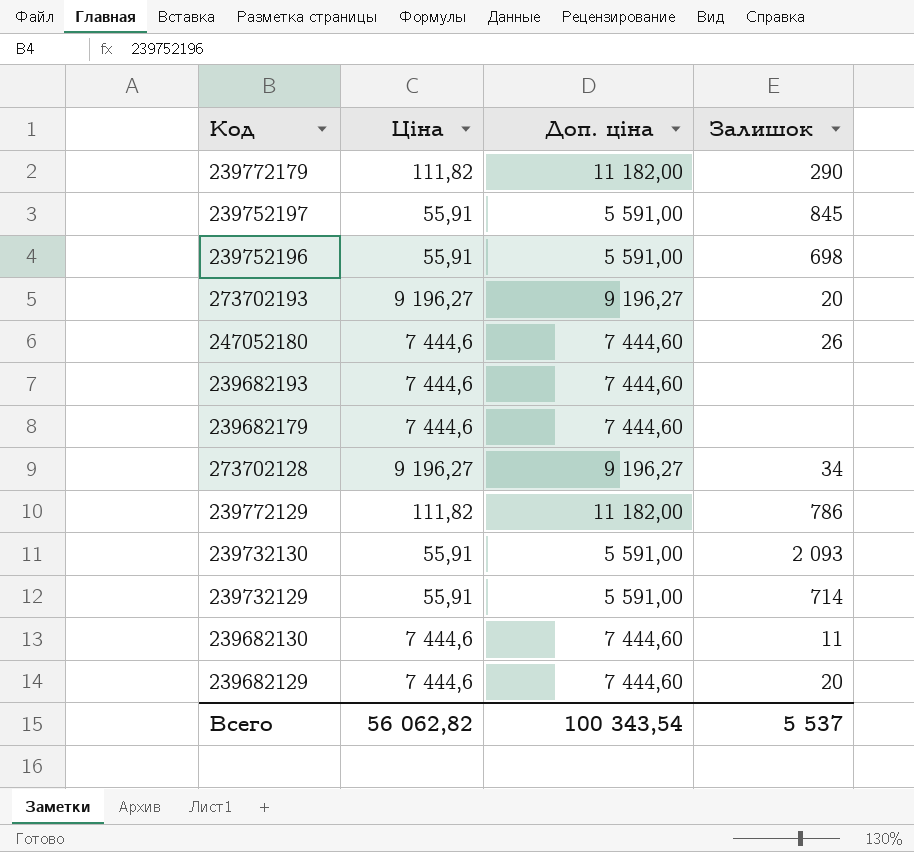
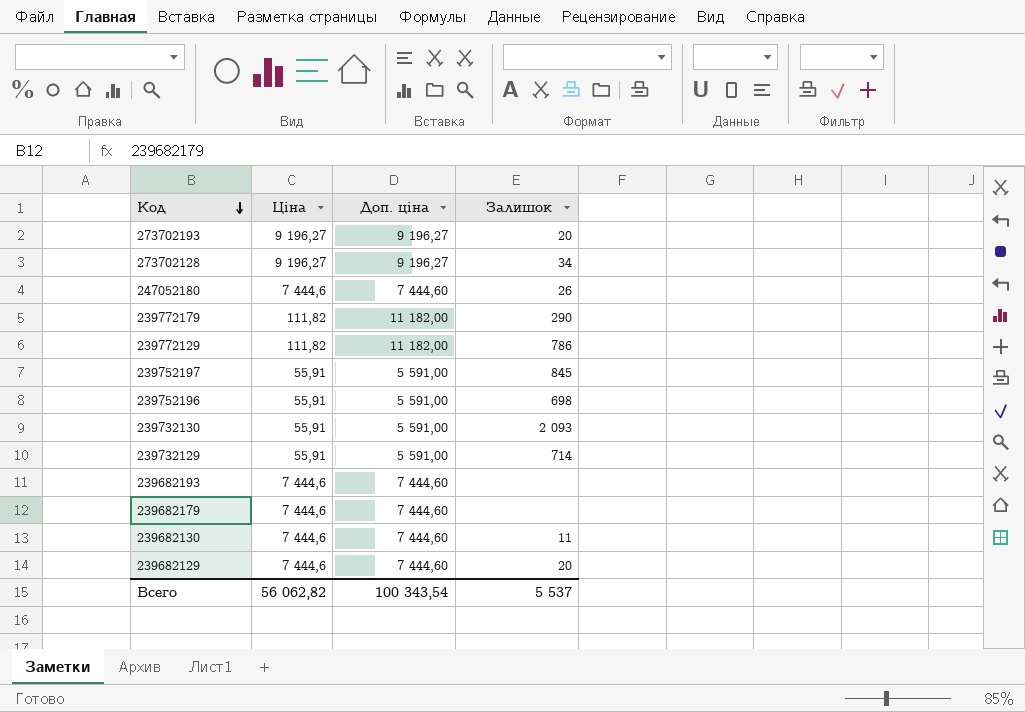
row order: none -> Код descending

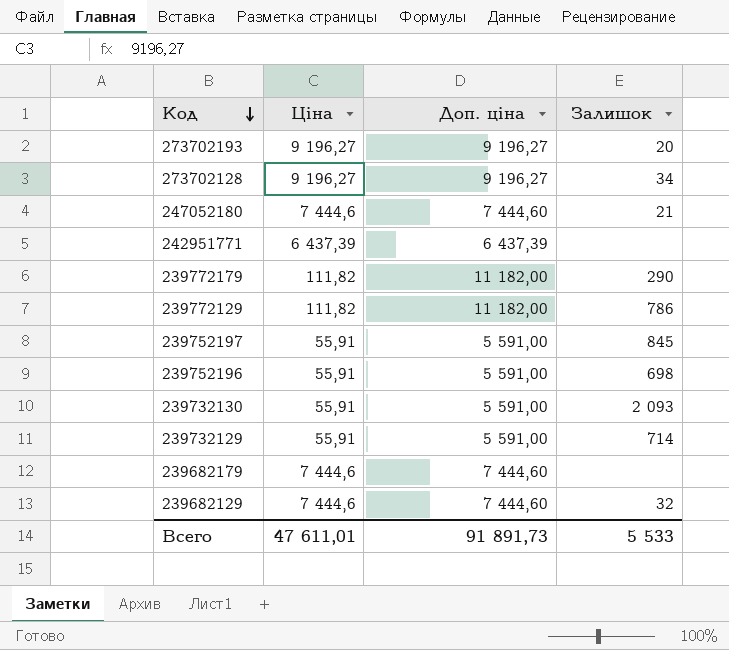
row 239682193: 7 444,6 | 7 444,60 | none -> none
row 239682130: 7 444,6 | 7 444,60 | 11 -> none
247052180 | Залишок: 26 -> 21
row 242951771: none -> 6 437,39 | 6 437,39 | none
239682129 | Залишок: 20 -> 32
Всего | Ціна: 56 062,82 -> 47 611,01
Всего | Доп. ціна: 100 343,54 -> 91 891,73
Всего | Залишок: 5 537 -> 5 533

